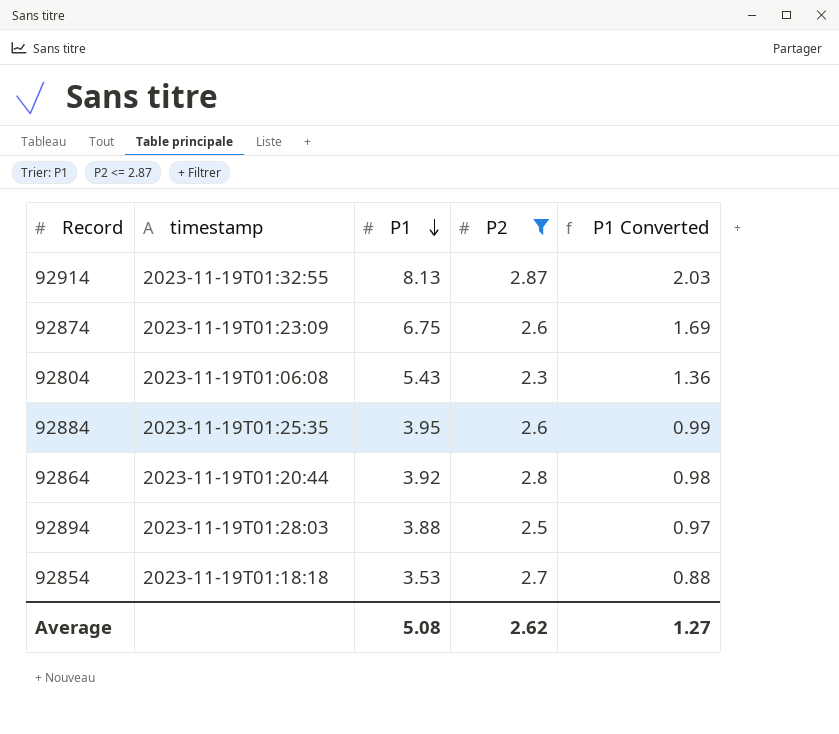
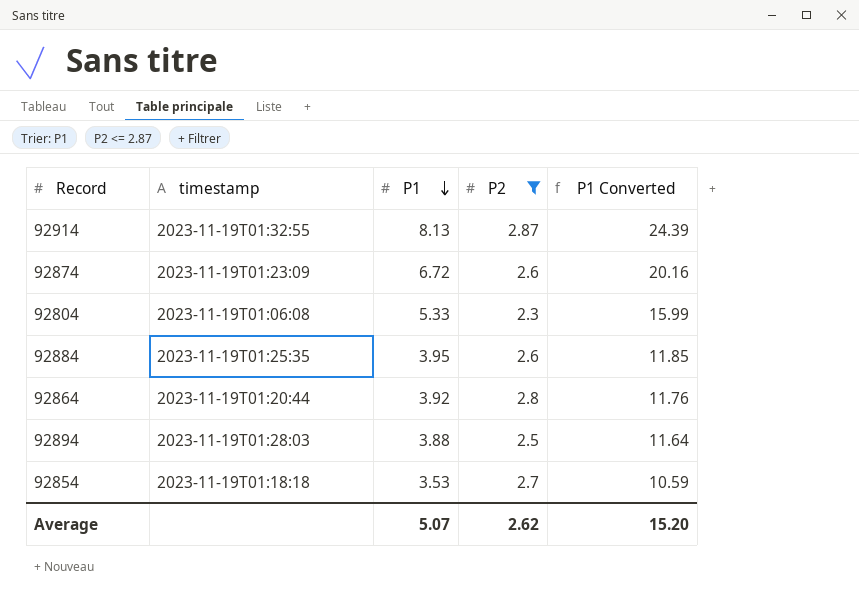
column P1 Converted | formula: [P1] * 0.25 -> [P1] * 3
92874 | P1: 6.75 -> 6.72
92804 | P1: 5.43 -> 5.33
Average | P1: 5.08 -> 5.07
Average | P1 Converted: 1.27 -> 15.20

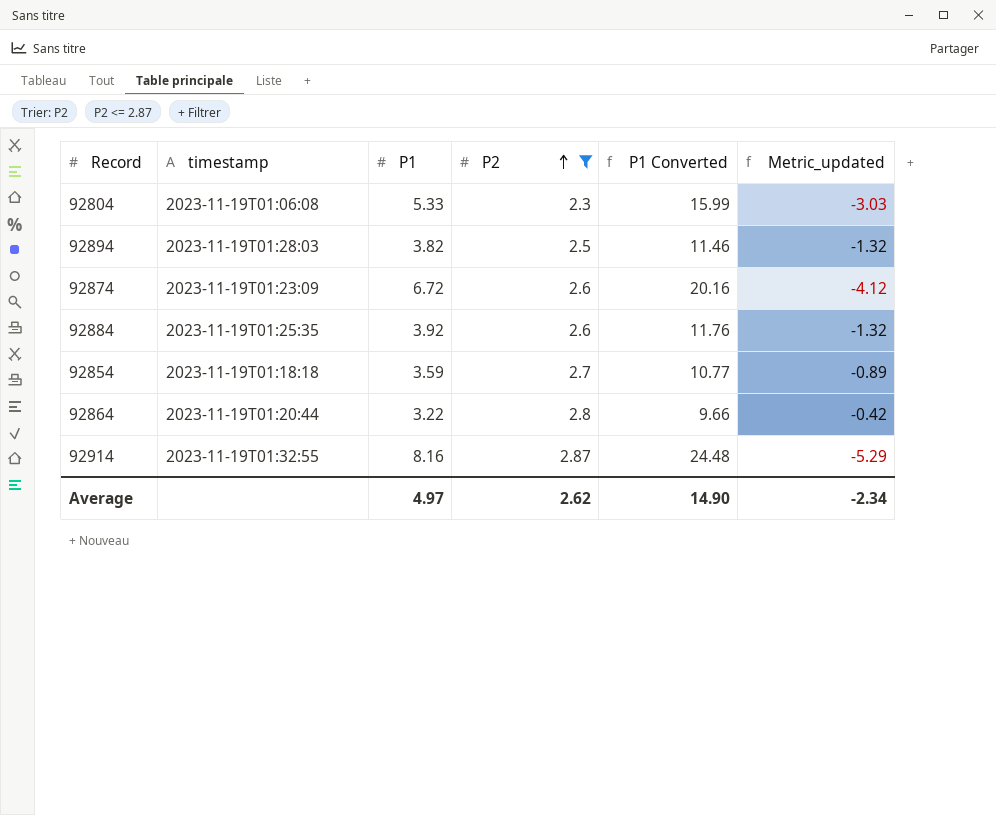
row order: P1 descending -> P2 ascending
column Metric_updated | formula: none -> [P2] - [P1]
92894 | P1: 3.88 -> 3.82
92894 | P1 Converted: 11.64 -> 11.46
92884 | P1: 3.95 -> 3.92
92884 | P1 Converted: 11.85 -> 11.76
92854 | P1: 3.53 -> 3.59
92854 | P1 Converted: 10.59 -> 10.77
92864 | P1: 3.92 -> 3.22
92864 | P1 Converted: 11.76 -> 9.66
92914 | P1: 8.13 -> 8.16
92914 | P1 Converted: 24.39 -> 24.48
Average | P1: 5.07 -> 4.97
Average | P1 Converted: 15.20 -> 14.90

